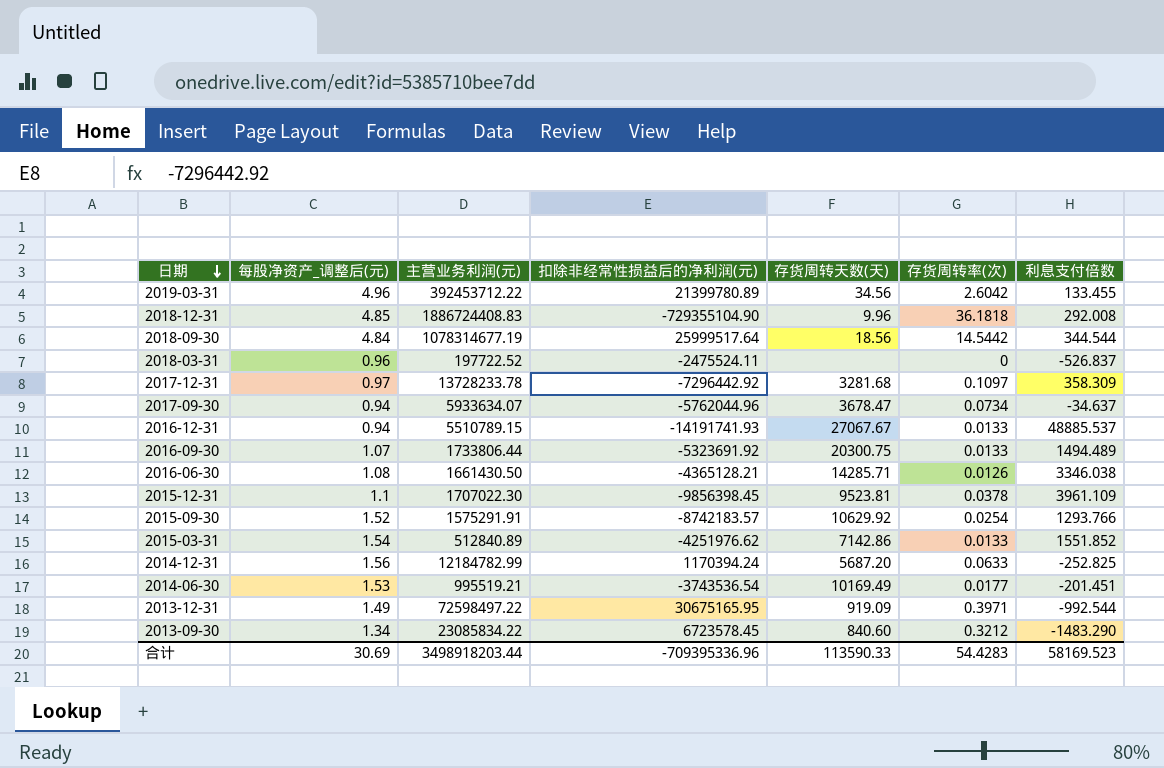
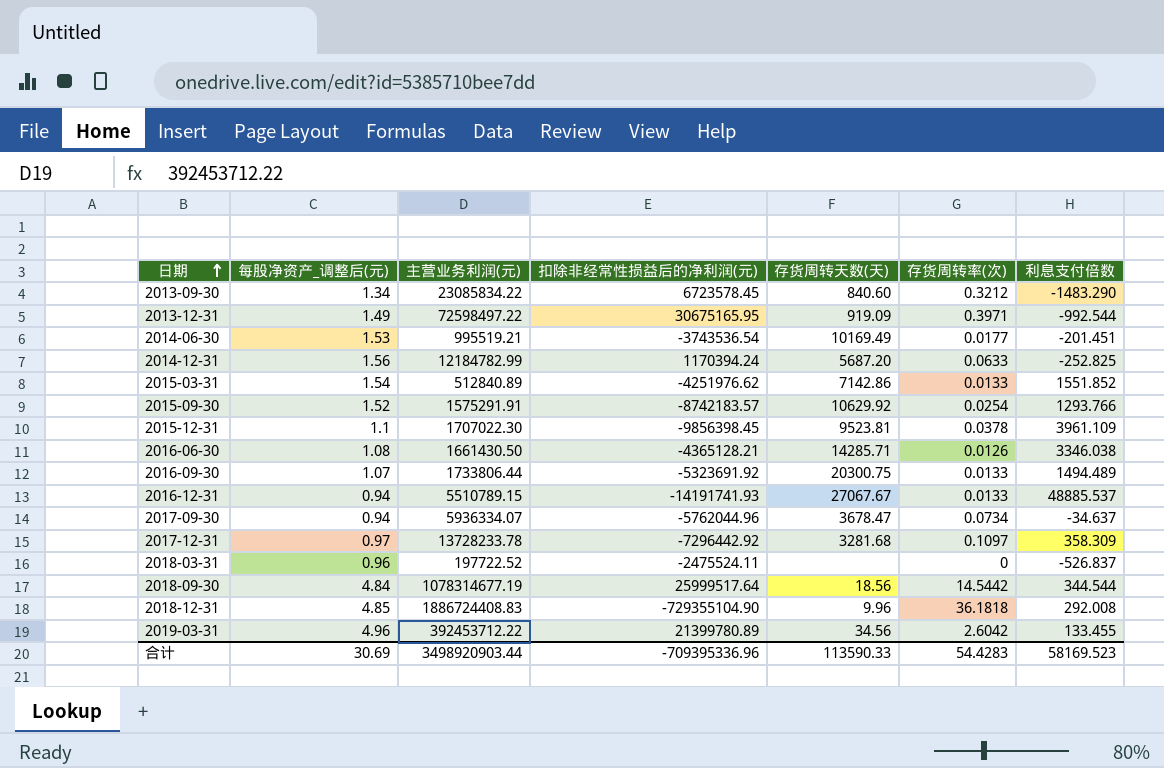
row order: 日期 descending -> 日期 ascending
2017-09-30 | 主营业务利润(元): 5933634.07 -> 5936334.07
合计 | 主营业务利润(元): 3498918203.44 -> 3498920903.44

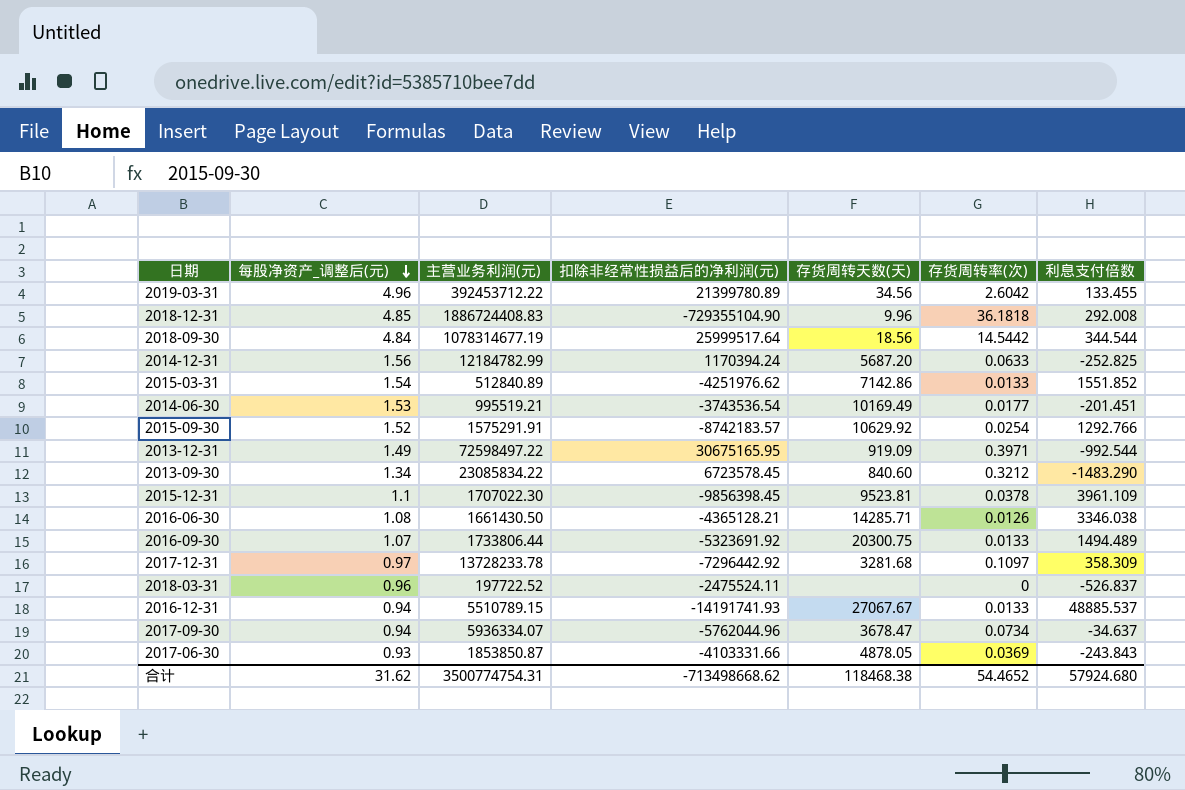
row order: 日期 ascending -> 每股净资产_调整后(元) descending
2015-09-30 | 利息支付倍数: 1293.766 -> 1292.766
row 2017-06-30: none -> 0.93 | 1853850.87 | -4103331.66 | 4878.05 | 0.0369 | -243.843
合计 | 每股净资产_调整后(元): 30.69 -> 31.62
合计 | 主营业务利润(元): 3498920903.44 -> 3500774754.31
合计 | 扣除非经常性损益后的净利润(元): -709395336.96 -> -713498668.62
合计 | 存货周转天数(天): 113590.33 -> 118468.38
合计 | 存货周转率(次): 54.4283 -> 54.4652
合计 | 利息支付倍数: 58169.523 -> 57924.680

